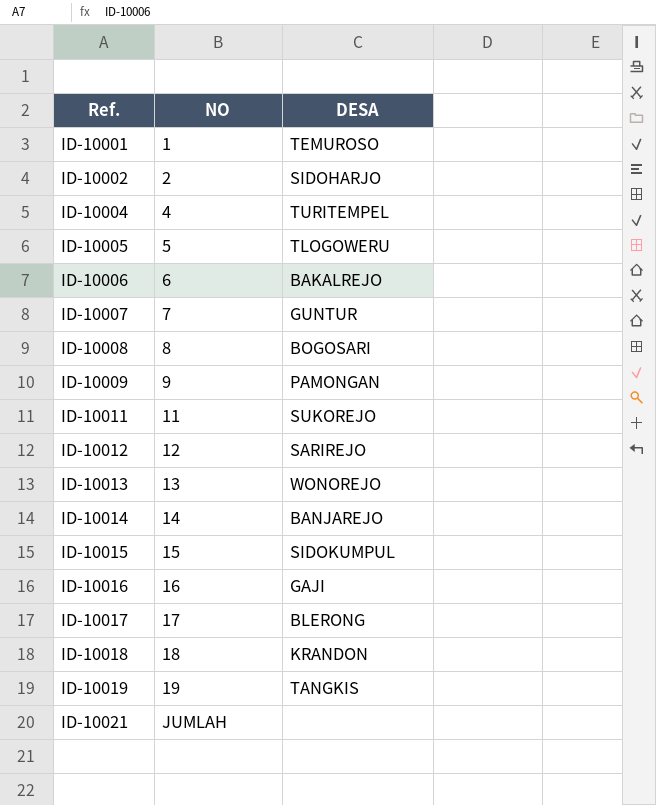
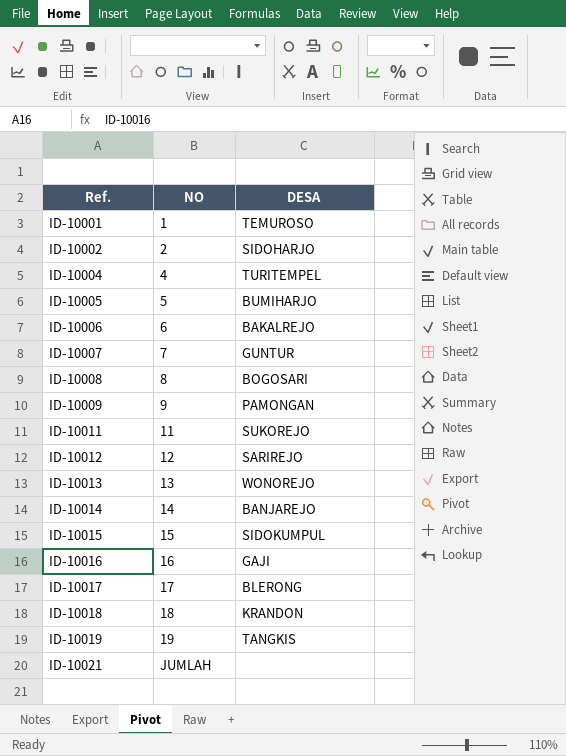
ID-10005 | DESA: TLOGOWERU -> BUMIHARJO

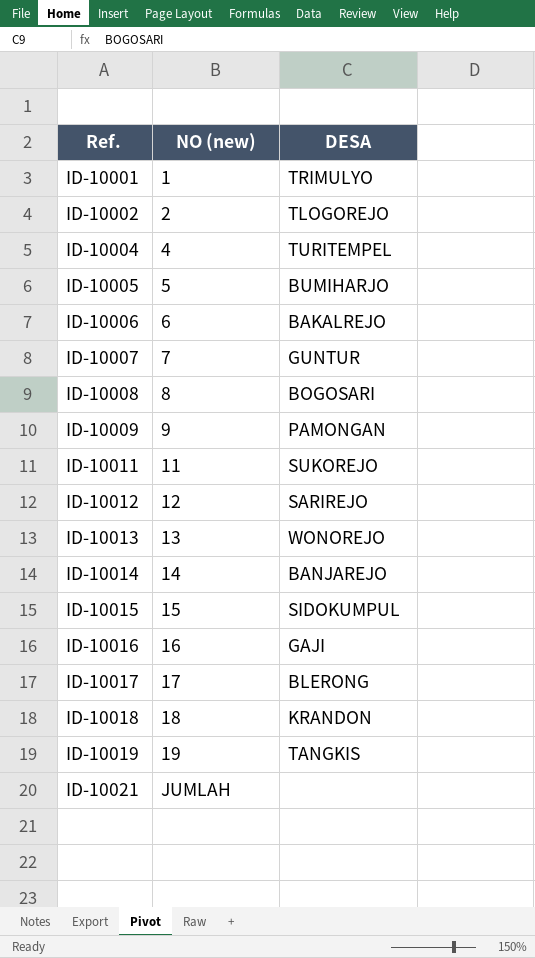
column name: NO -> NO (new)
ID-10001 | DESA: TEMUROSO -> TRIMULYO
ID-10002 | DESA: SIDOHARJO -> TLOGOREJO

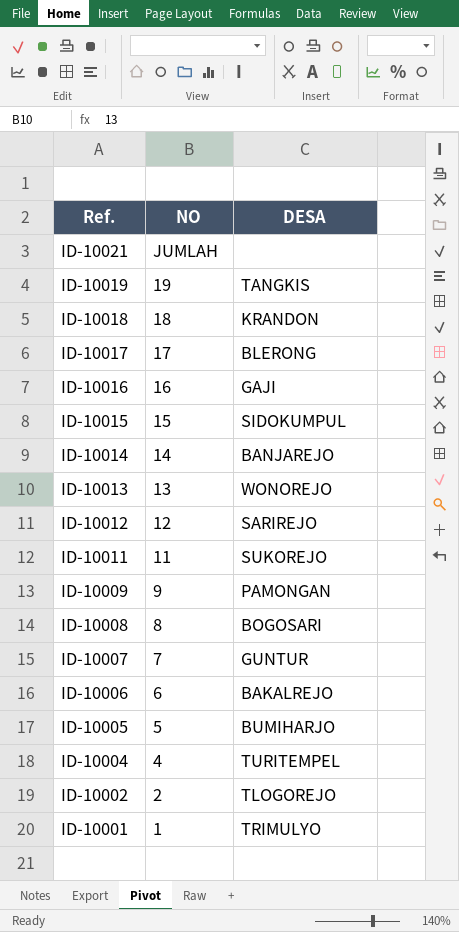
row order: Ref. ascending -> Ref. descending
column name: NO (new) -> NO

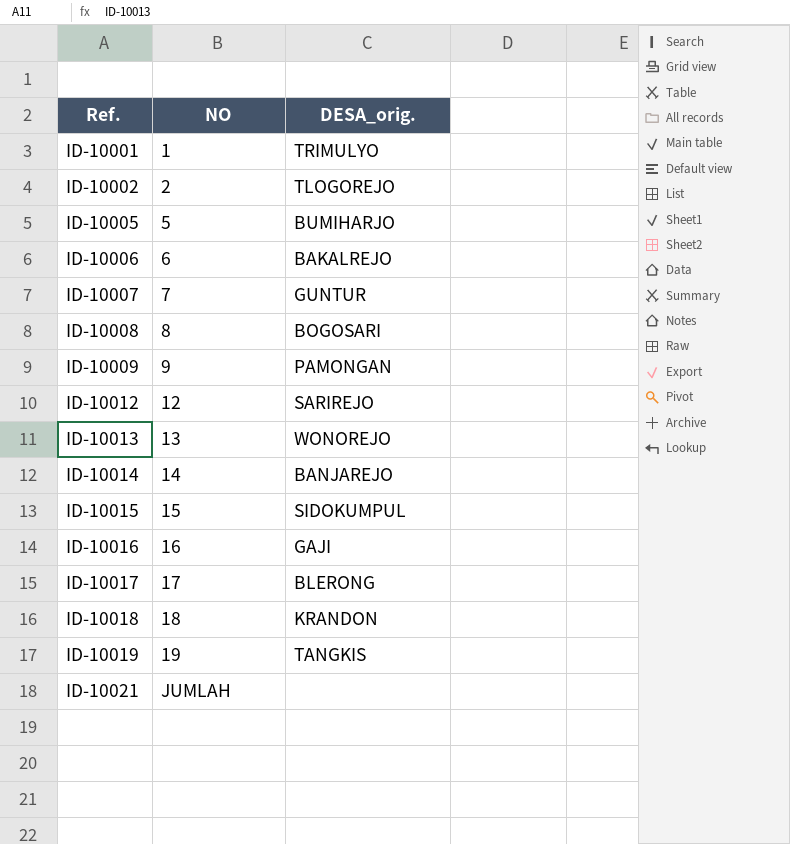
row order: Ref. descending -> Ref. ascending
column name: DESA -> DESA_orig.
row ID-10011: 11 | SUKOREJO -> none
row ID-10004: 4 | TURITEMPEL -> none

